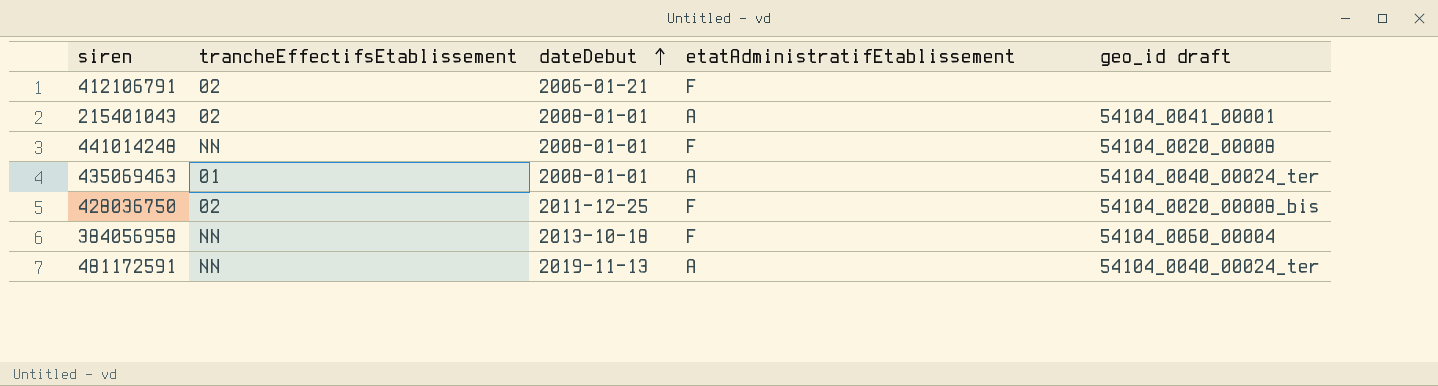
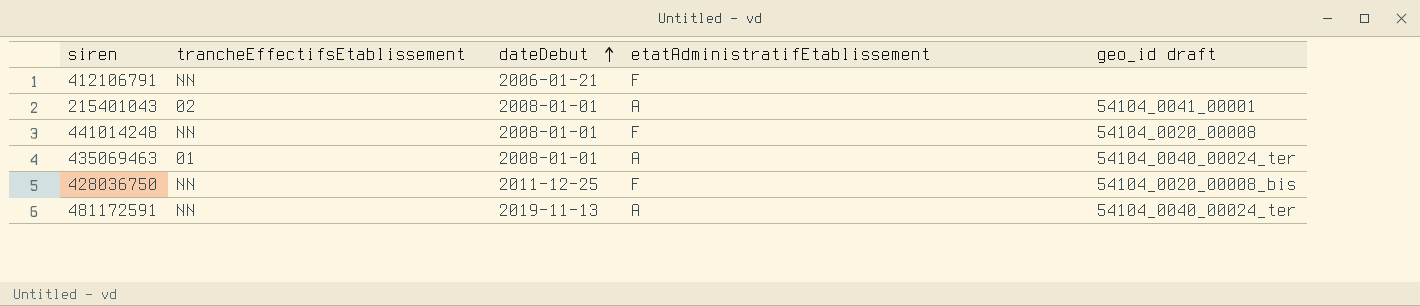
row 384056958: NN | 2013-10-18 | F | 54104_0060_00004 -> none
412106791 | trancheEffectifsEtablissement: 02 -> NN
428036750 | trancheEffectifsEtablissement: 02 -> NN

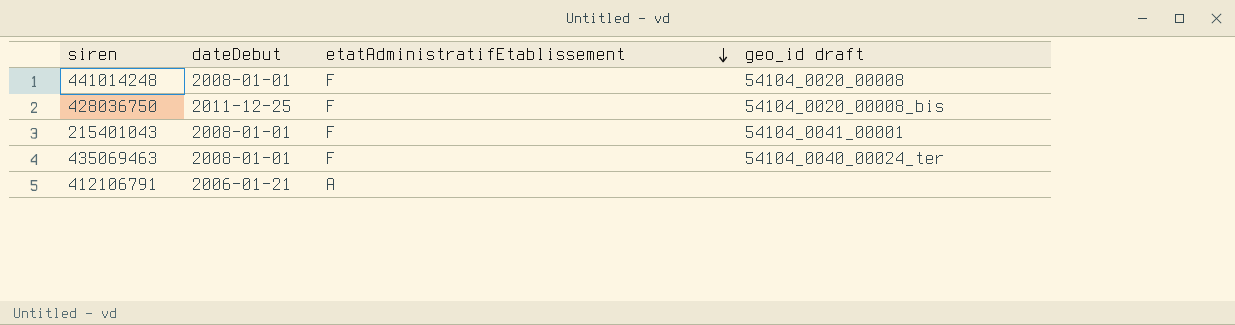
row order: dateDebut ascending -> etatAdministratifEtablissement descending
column trancheEffectifsEtablissement | position: 2 -> none
row 481172591: NN | 2019-11-13 | A | 54104_0040_00024_ter -> none
215401043 | etatAdministratifEtablissement: A -> F
435069463 | etatAdministratifEtablissement: A -> F
412106791 | etatAdministratifEtablissement: F -> A

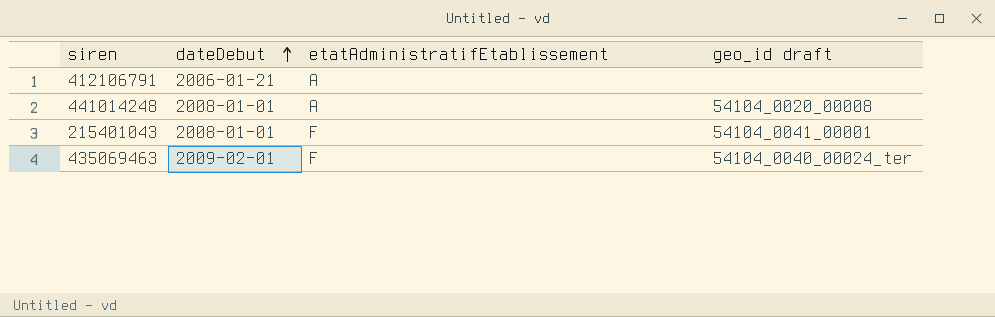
row order: etatAdministratifEtablissement descending -> dateDebut ascending
row 428036750: 2011-12-25 | F | 54104_0020_00008_bis -> none
441014248 | etatAdministratifEtablissement: F -> A
435069463 | dateDebut: 2008-01-01 -> 2009-02-01

